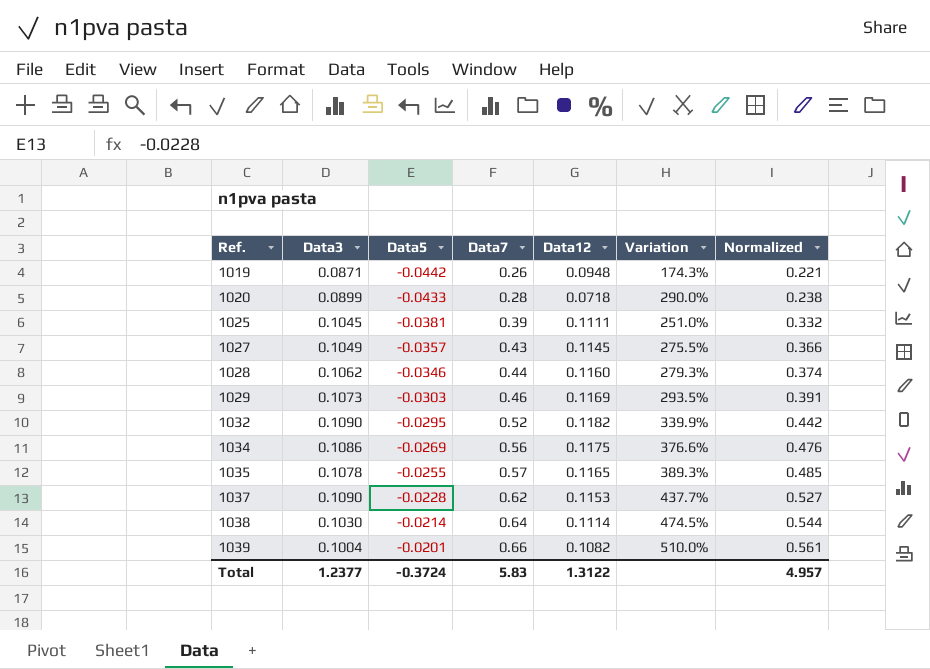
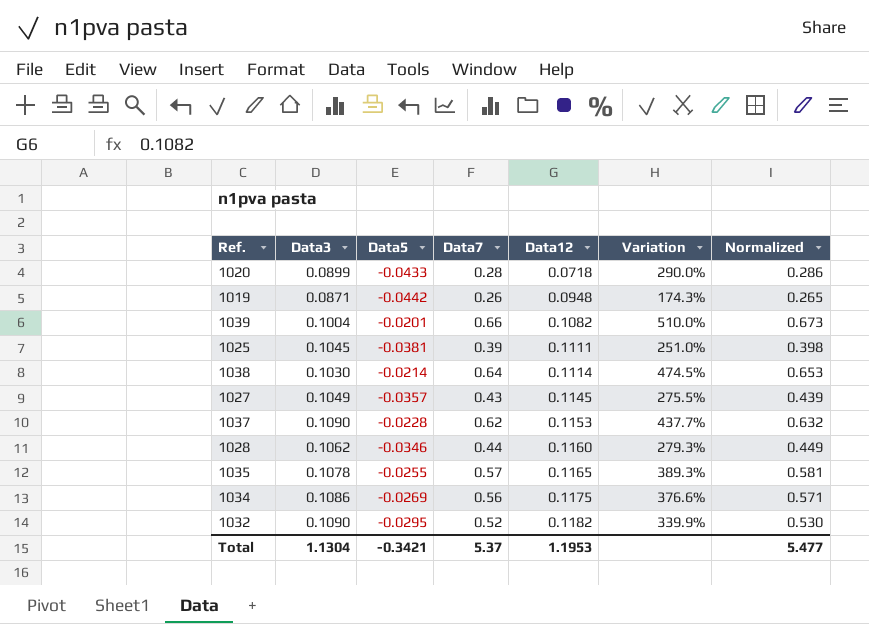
row order: Ref. ascending -> Data12 ascending
column Normalized | formula: [Data7] * 0.85 -> [Data7] * 1.02
row 1029: 0.1073 | -0.0303 | 0.46 | 0.1169 | 293.5% | 0.391 -> none
Total | Data3: 1.2377 -> 1.1304
Total | Data5: -0.3724 -> -0.3421
Total | Data7: 5.83 -> 5.37
Total | Data12: 1.3122 -> 1.1953
Total | Normalized: 4.957 -> 5.477

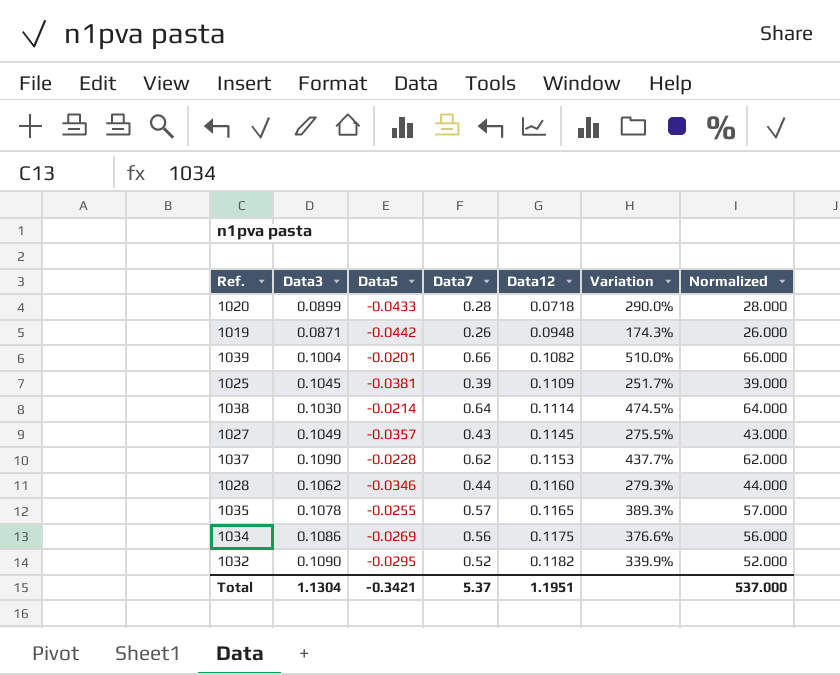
column Normalized | formula: [Data7] * 1.02 -> [Data7] * 100
1025 | Data12: 0.1111 -> 0.1109
1025 | Variation: 251.0% -> 251.7%
Total | Data12: 1.1953 -> 1.1951
Total | Normalized: 5.477 -> 537.000

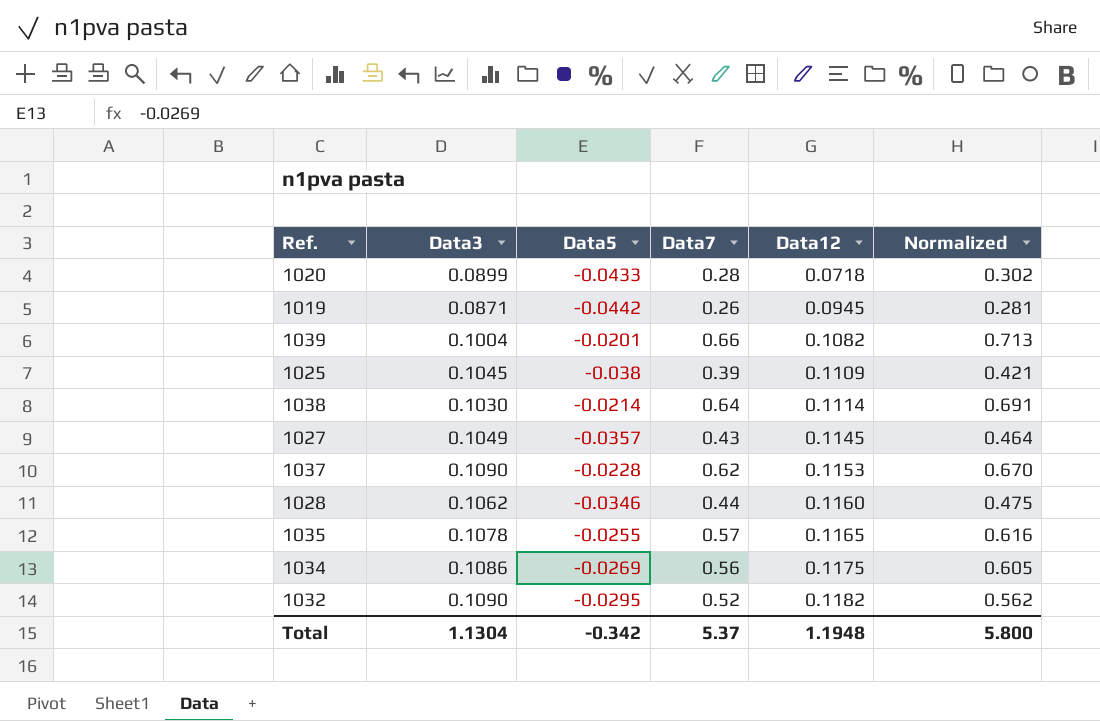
column Variation | formula: ([Data7] - [Data12]) / [Data12] -> none
column Normalized | formula: [Data7] * 100 -> [Data7] * 1.08
1019 | Data12: 0.0948 -> 0.0945
1025 | Data5: -0.0381 -> -0.038
Total | Data5: -0.3421 -> -0.342
Total | Data12: 1.1951 -> 1.1948
Total | Normalized: 537.000 -> 5.800

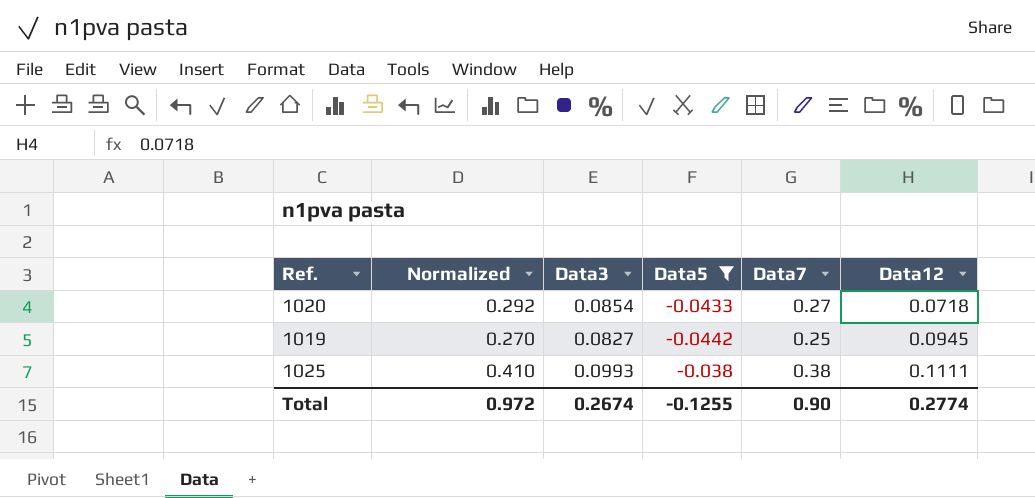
filter: none -> Data5 <= -0.038
column Normalized | position: 6 -> 2
1020 | Normalized: 0.302 -> 0.292
1020 | Data3: 0.0899 -> 0.0854
1020 | Data7: 0.28 -> 0.27
1019 | Normalized: 0.281 -> 0.270
1019 | Data3: 0.0871 -> 0.0827
1019 | Data7: 0.26 -> 0.25
1025 | Normalized: 0.421 -> 0.410
1025 | Data3: 0.1045 -> 0.0993
1025 | Data7: 0.39 -> 0.38
1025 | Data12: 0.1109 -> 0.1111
Total | Normalized: 5.800 -> 0.972
Total | Data3: 1.1304 -> 0.2674
Total | Data5: -0.342 -> -0.1255
Total | Data7: 5.37 -> 0.90
Total | Data12: 1.1948 -> 0.2774

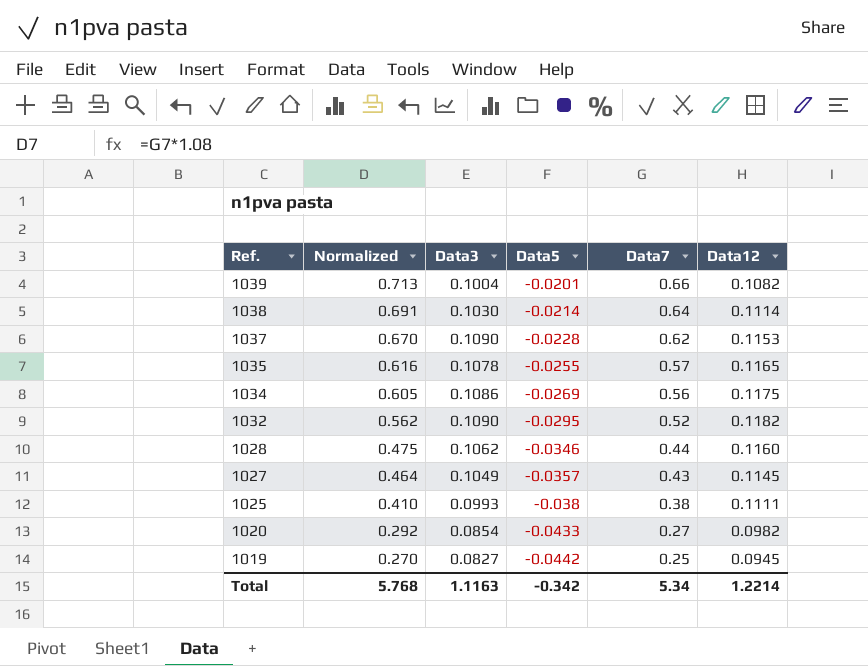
filter: Data5 <= -0.038 -> none
row order: Data12 ascending -> Ref. descending
1020 | Data12: 0.0718 -> 0.0982
Total | Normalized: 0.972 -> 5.768
Total | Data3: 0.2674 -> 1.1163
Total | Data5: -0.1255 -> -0.342
Total | Data7: 0.90 -> 5.34
Total | Data12: 0.2774 -> 1.2214

